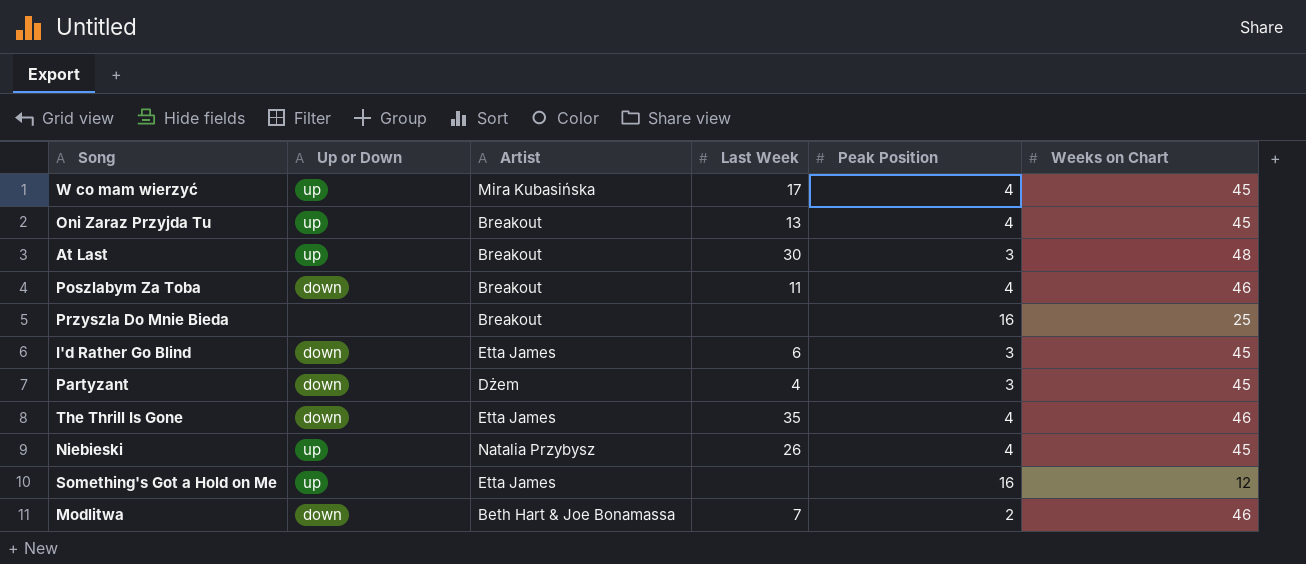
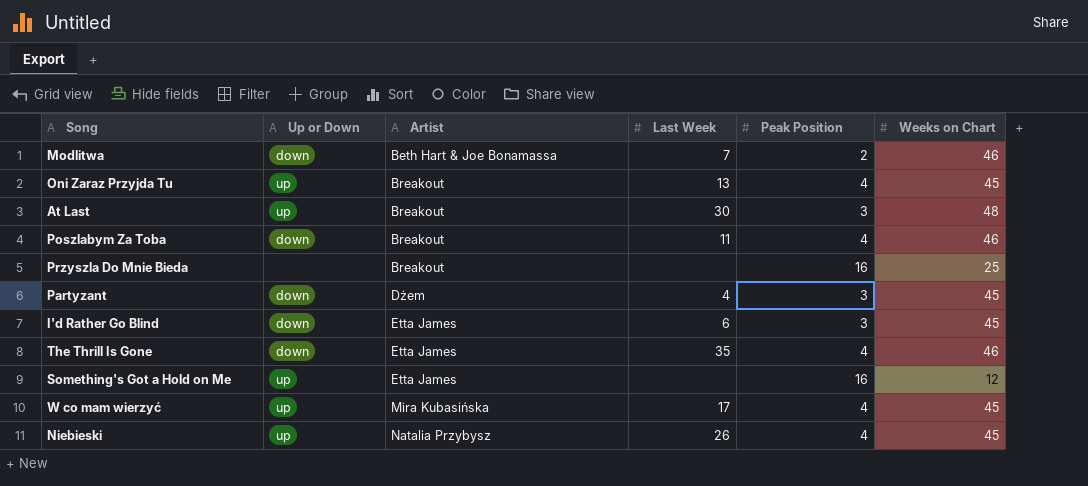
row order: none -> Artist ascending

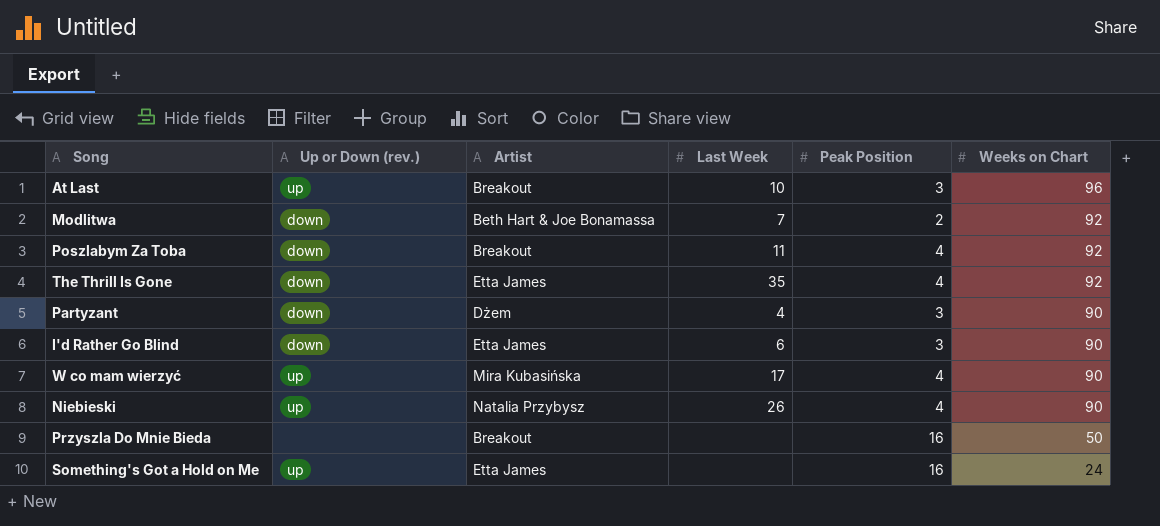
row order: Artist ascending -> Weeks on Chart descending
column name: Up or Down -> Up or Down (rev.)
row Oni Zaraz Przyjda Tu: up | Breakout | 13 | 4 | 45 -> none
At Last | Last Week: 30 -> 10
At Last | Weeks on Chart: 48 -> 96
Modlitwa | Weeks on Chart: 46 -> 92
Poszlabym Za Toba | Weeks on Chart: 46 -> 92
The Thrill Is Gone | Weeks on Chart: 46 -> 92
Partyzant | Weeks on Chart: 45 -> 90
I'd Rather Go Blind | Weeks on Chart: 45 -> 90
W co mam wierzyć | Weeks on Chart: 45 -> 90
Niebieski | Weeks on Chart: 45 -> 90
Przyszla Do Mnie Bieda | Weeks on Chart: 25 -> 50
Something's Got a Hold on Me | Weeks on Chart: 12 -> 24

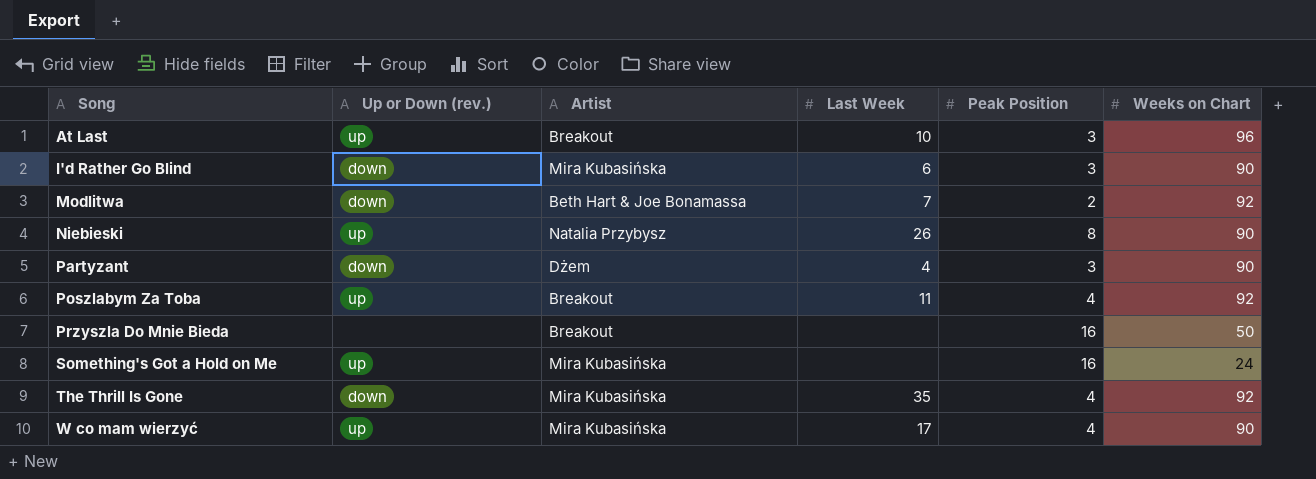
row order: Weeks on Chart descending -> Song ascending
I'd Rather Go Blind | Artist: Etta James -> Mira Kubasińska
Niebieski | Peak Position: 4 -> 8
Poszlabym Za Toba | Up or Down (rev.): down -> up
Something's Got a Hold on Me | Artist: Etta James -> Mira Kubasińska
The Thrill Is Gone | Artist: Etta James -> Mira Kubasińska

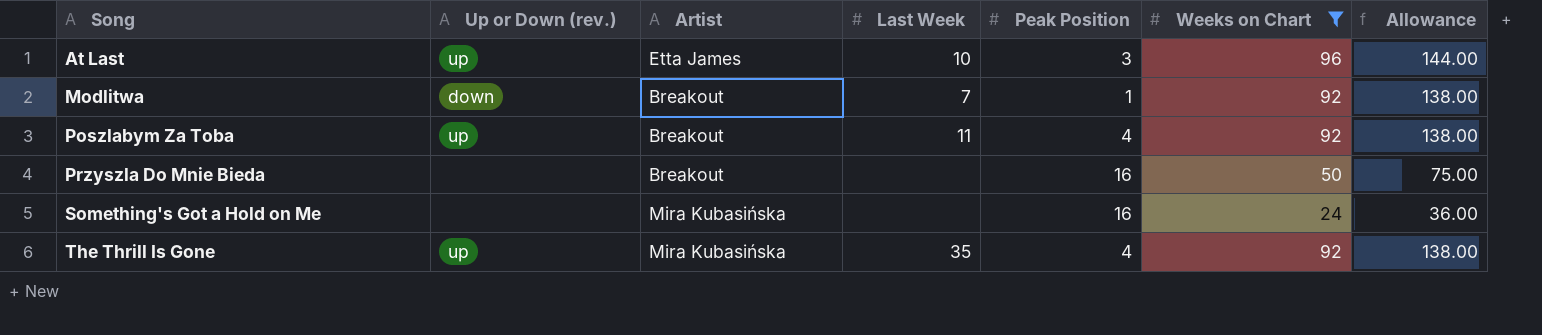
filter: none -> Weeks on Chart != 90
column Allowance | formula: none -> [Weeks on Chart] * 1.5
At Last | Artist: Breakout -> Etta James
Modlitwa | Artist: Beth Hart & Joe Bonamassa -> Breakout
Modlitwa | Peak Position: 2 -> 1
Something's Got a Hold on Me | Up or Down (rev.): up -> none
The Thrill Is Gone | Up or Down (rev.): down -> up

